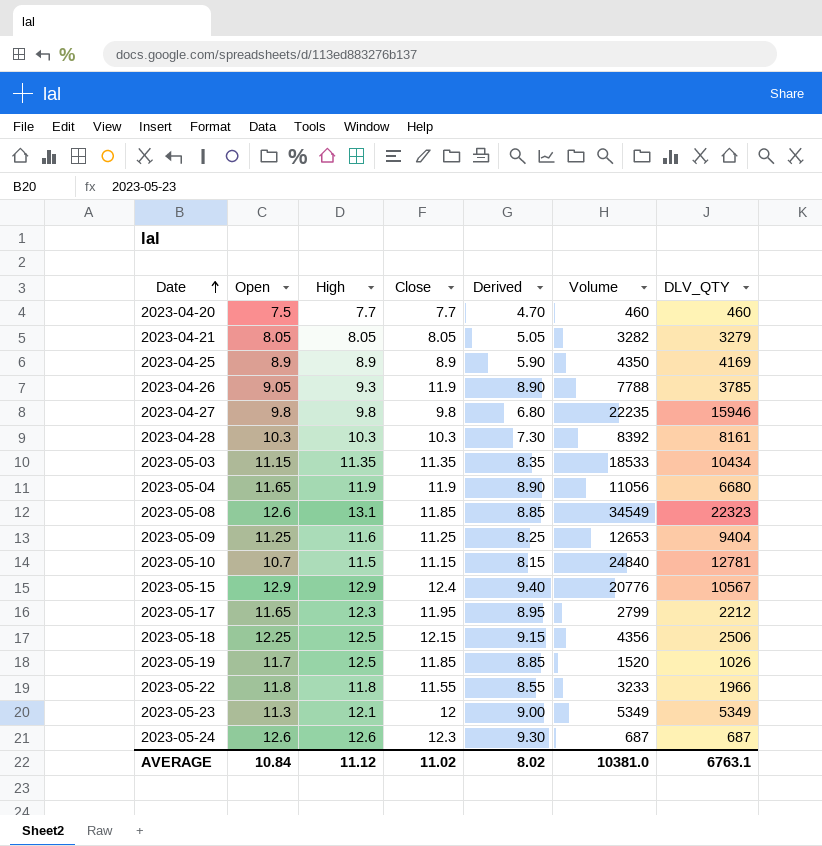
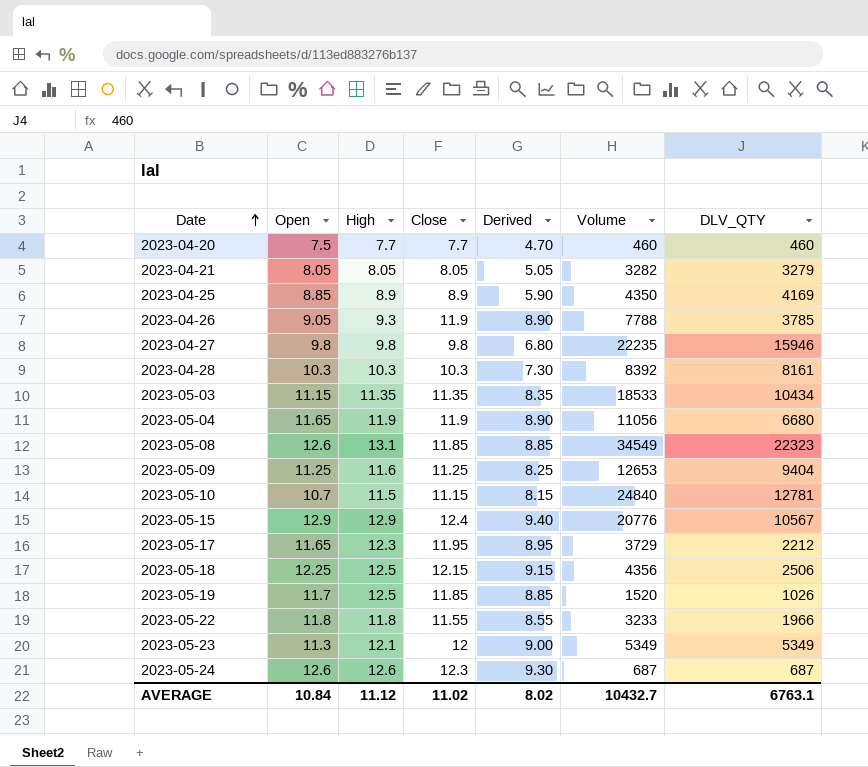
2023-04-25 | Open: 8.9 -> 8.85
2023-05-17 | Volume: 2799 -> 3729
AVERAGE | Volume: 10381.0 -> 10432.7

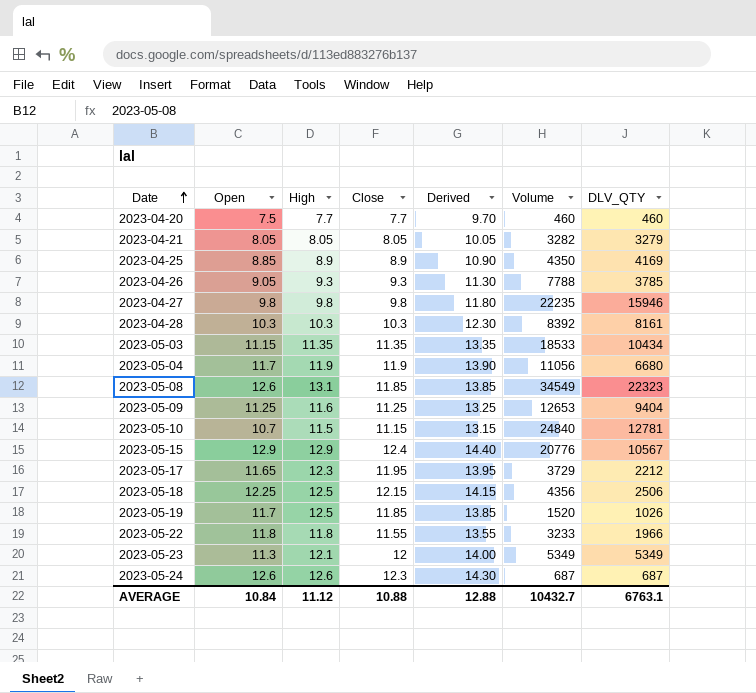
column Derived | formula: [Close] - 3 -> [Close] + 2
2023-04-26 | Close: 11.9 -> 9.3
2023-05-04 | Open: 11.65 -> 11.7
AVERAGE | Close: 11.02 -> 10.88
AVERAGE | Derived: 8.02 -> 12.88

